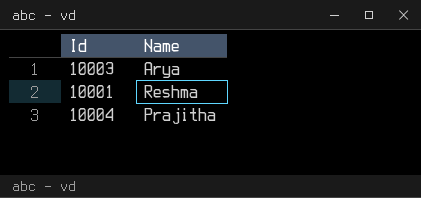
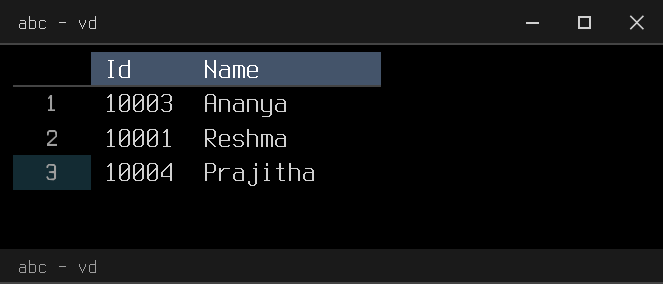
10003 | Name: Arya -> Ananya

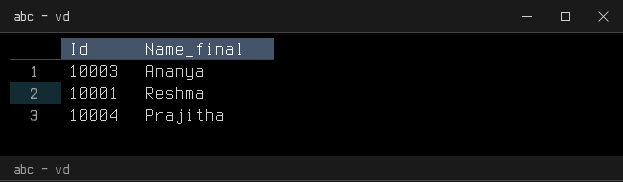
column name: Name -> Name_final

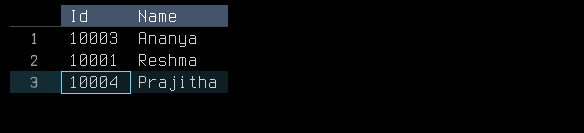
column name: Name_final -> Name

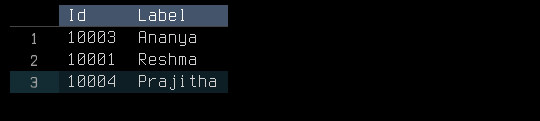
column name: Name -> Label

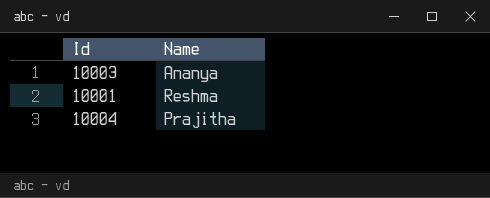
column name: Label -> Name

